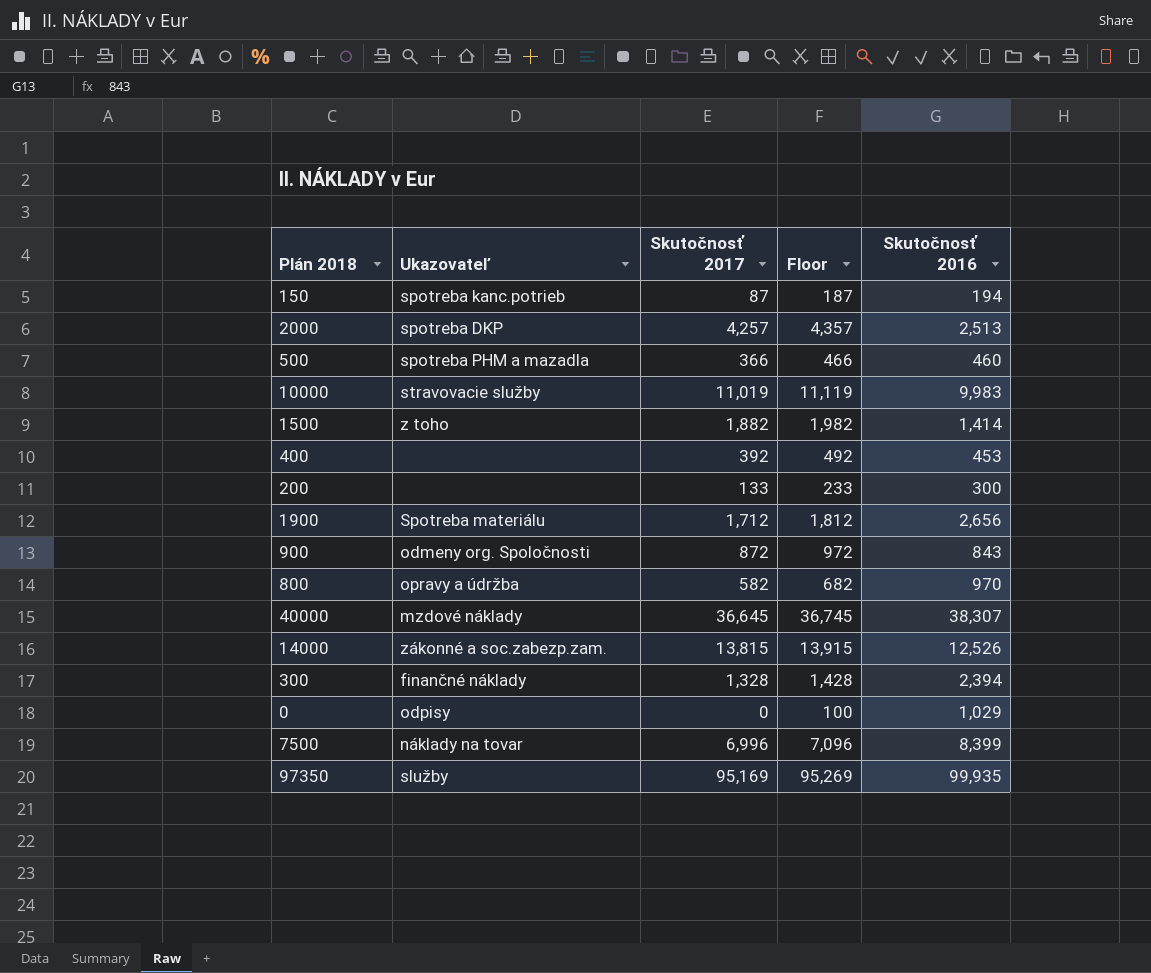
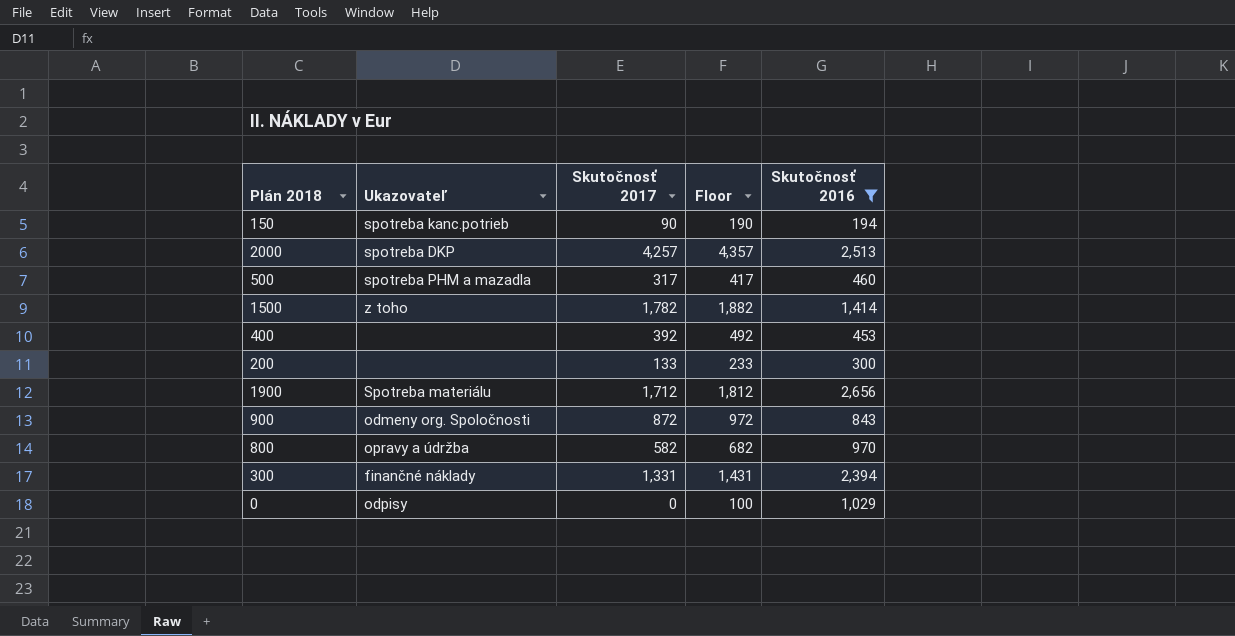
filter: none -> Skutočnosť 2016 <= 2,656
150 | Skutočnosť 2017: 87 -> 90
150 | Floor: 187 -> 190
500 | Skutočnosť 2017: 366 -> 317
500 | Floor: 466 -> 417
1500 | Skutočnosť 2017: 1,882 -> 1,782
1500 | Floor: 1,982 -> 1,882
300 | Skutočnosť 2017: 1,328 -> 1,331
300 | Floor: 1,428 -> 1,431

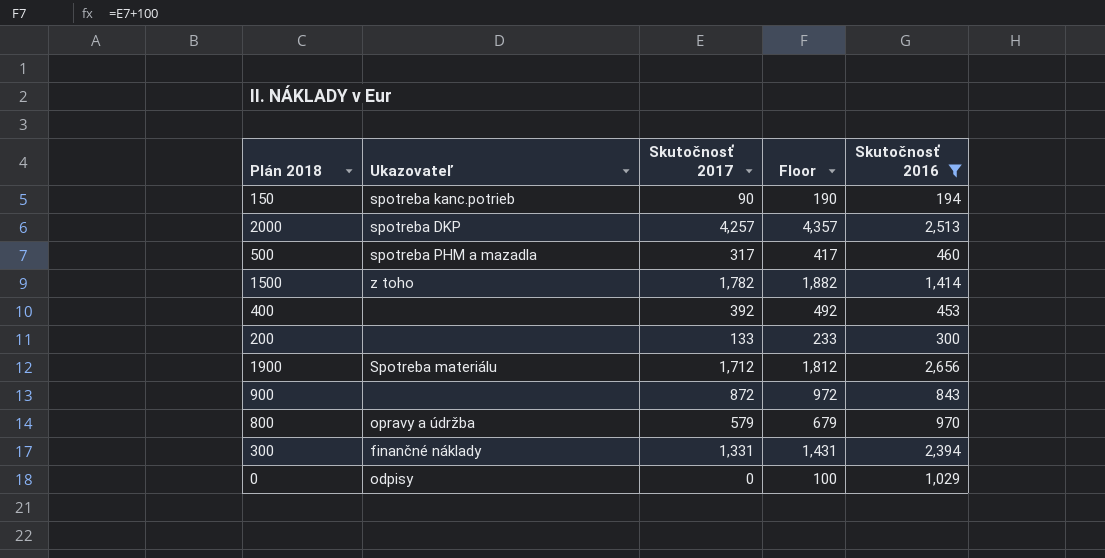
900 | Ukazovateľ: odmeny org. Spoločnosti -> none
800 | Skutočnosť 2017: 582 -> 579
800 | Floor: 682 -> 679

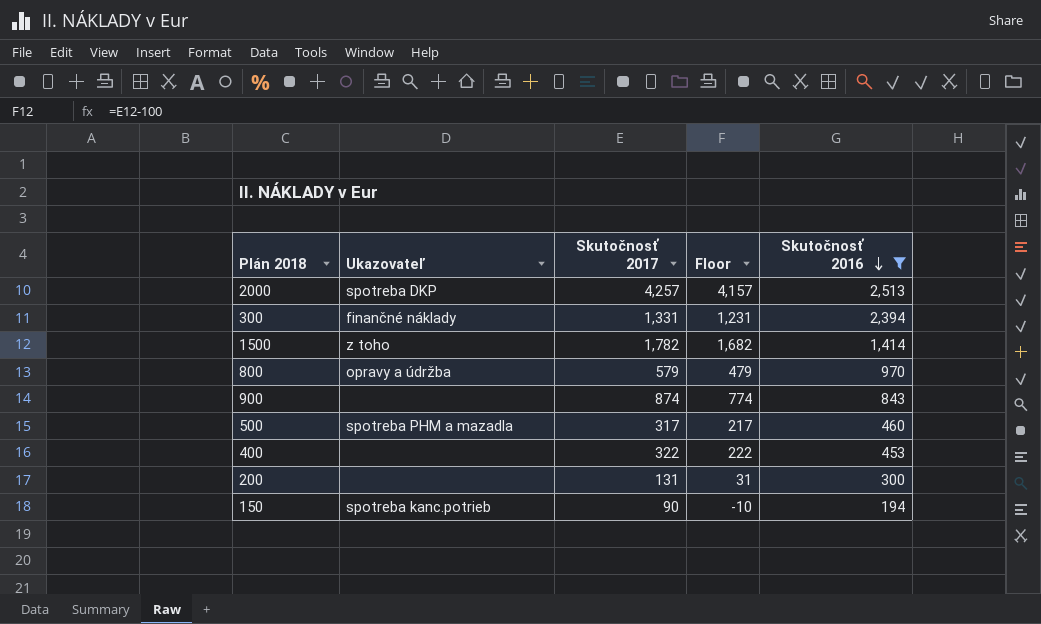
row order: none -> Skutočnosť 2016 descending
column Floor | formula: [Skutočnosť 2017] + 100 -> [Skutočnosť 2017] - 100
row 1900: Spotreba materiálu | 1,712 | 1,812 | 2,656 -> none
row 0: odpisy | 0 | 100 | 1,029 -> none
900 | Skutočnosť 2017: 872 -> 874
400 | Skutočnosť 2017: 392 -> 322
200 | Skutočnosť 2017: 133 -> 131

